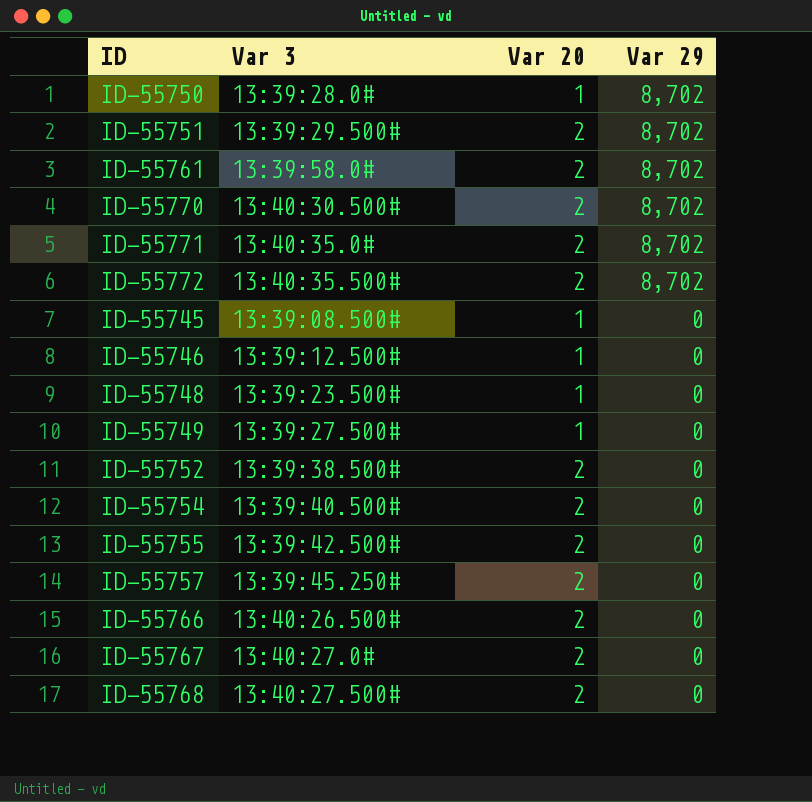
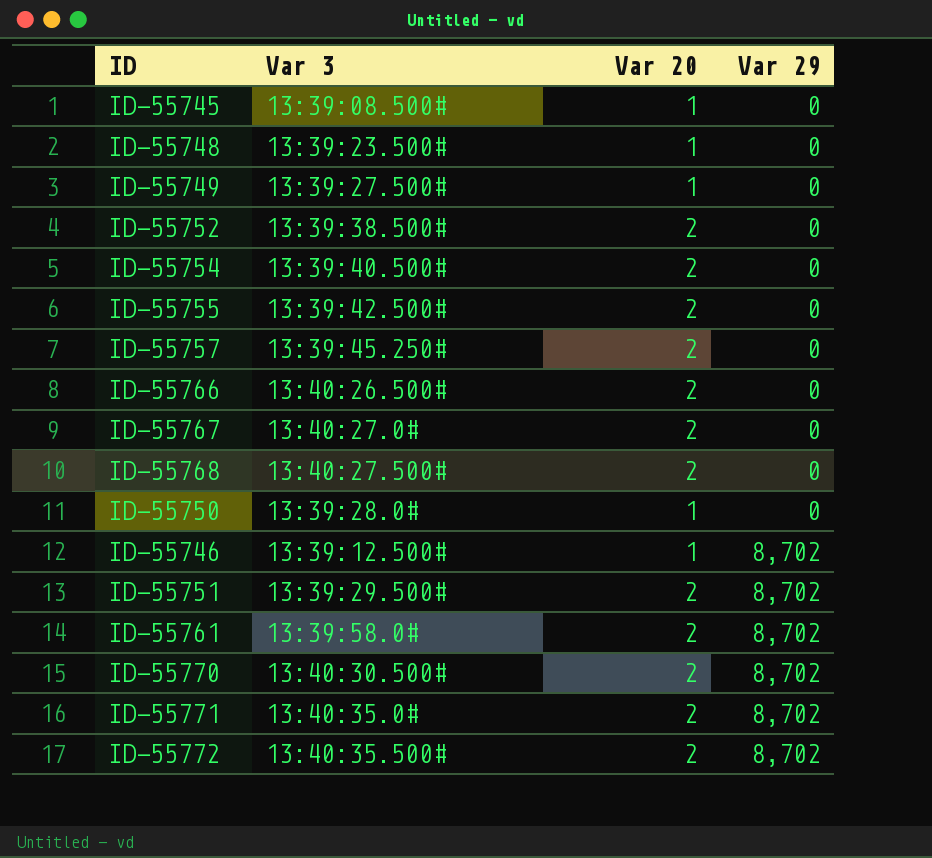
row order: Var 29 descending -> Var 29 ascending
ID-55750 | Var 29: 8,702 -> 0
ID-55746 | Var 29: 0 -> 8,702

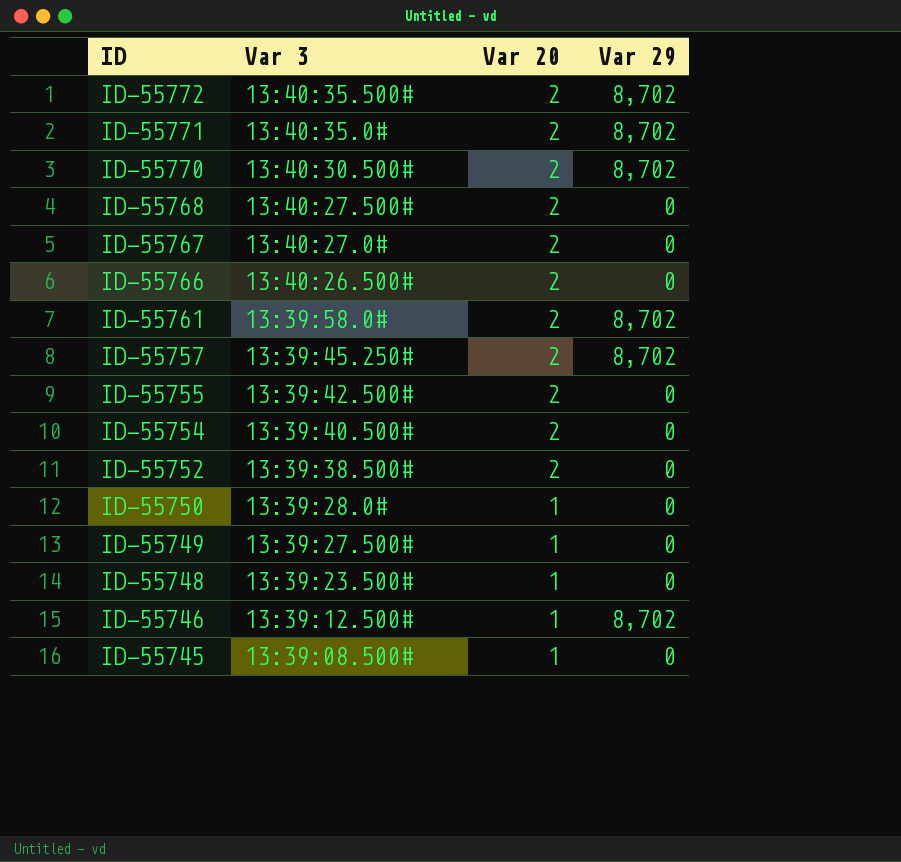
row order: Var 29 ascending -> ID descending
row ID-55751: 13:39:29.500# | 2 | 8,702 -> none
ID-55757 | Var 29: 0 -> 8,702

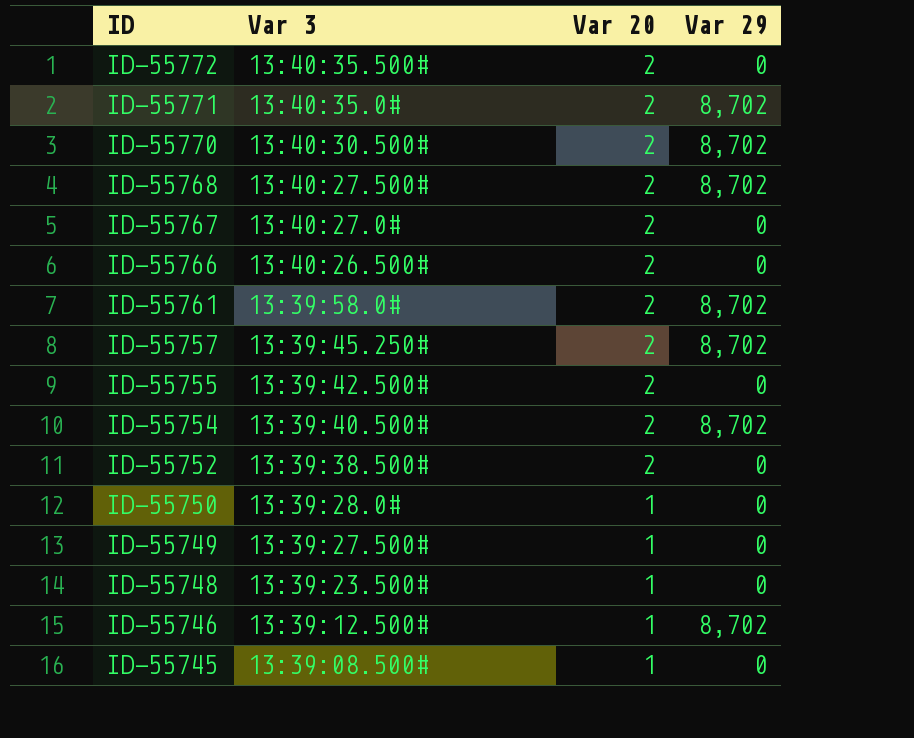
ID-55772 | Var 29: 8,702 -> 0
ID-55768 | Var 29: 0 -> 8,702
ID-55754 | Var 29: 0 -> 8,702

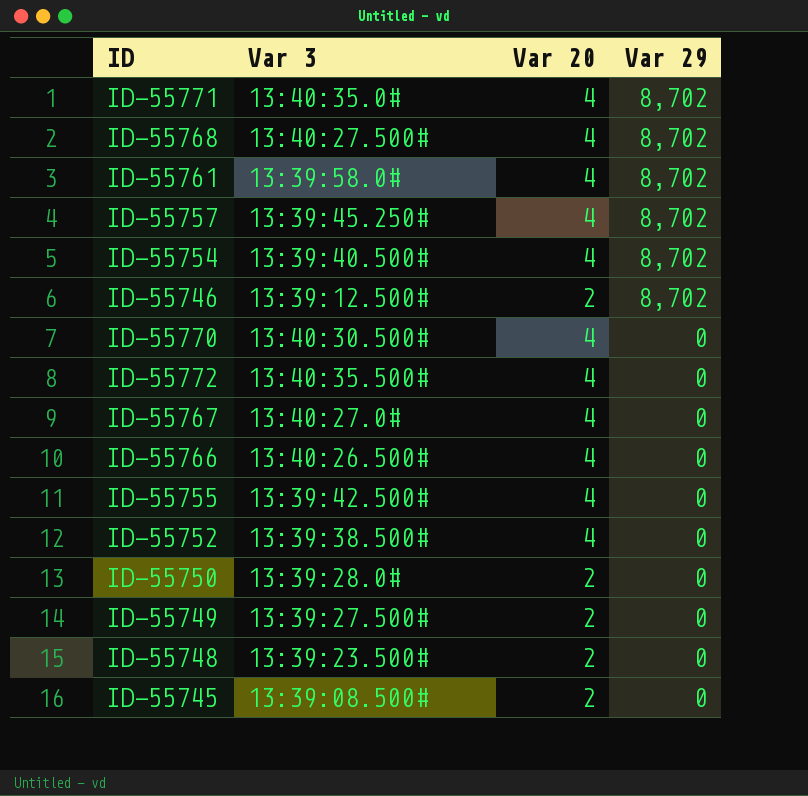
row order: ID descending -> Var 29 descending
ID-55771 | Var 20: 2 -> 4
ID-55768 | Var 20: 2 -> 4
ID-55761 | Var 20: 2 -> 4
ID-55757 | Var 20: 2 -> 4
ID-55754 | Var 20: 2 -> 4
ID-55746 | Var 20: 1 -> 2
ID-55770 | Var 20: 2 -> 4
ID-55770 | Var 29: 8,702 -> 0
ID-55772 | Var 20: 2 -> 4
ID-55767 | Var 20: 2 -> 4
ID-55766 | Var 20: 2 -> 4
ID-55755 | Var 20: 2 -> 4
ID-55752 | Var 20: 2 -> 4
ID-55750 | Var 20: 1 -> 2
ID-55749 | Var 20: 1 -> 2
ID-55748 | Var 20: 1 -> 2
ID-55745 | Var 20: 1 -> 2

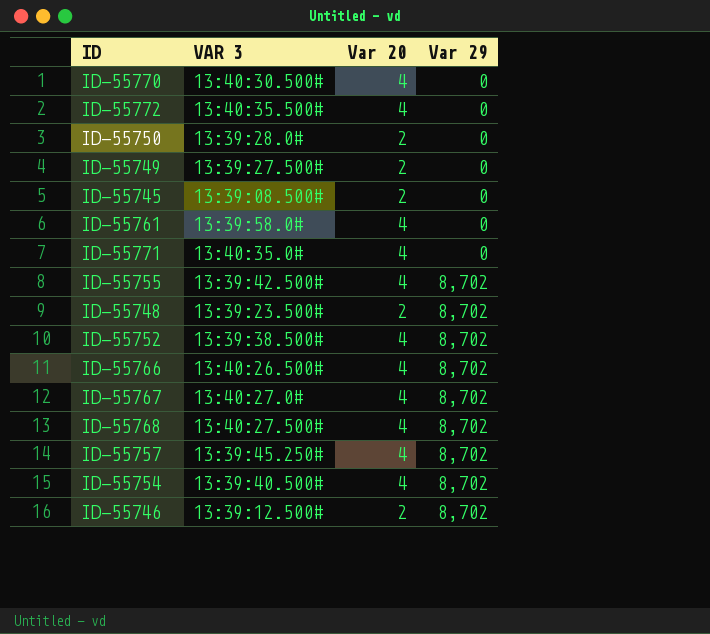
row order: Var 29 descending -> Var 29 ascending
column name: Var 3 -> VAR 3
ID-55761 | Var 29: 8,702 -> 0
ID-55771 | Var 29: 8,702 -> 0
ID-55755 | Var 29: 0 -> 8,702
ID-55748 | Var 29: 0 -> 8,702
ID-55752 | Var 29: 0 -> 8,702
ID-55766 | Var 29: 0 -> 8,702
ID-55767 | Var 29: 0 -> 8,702

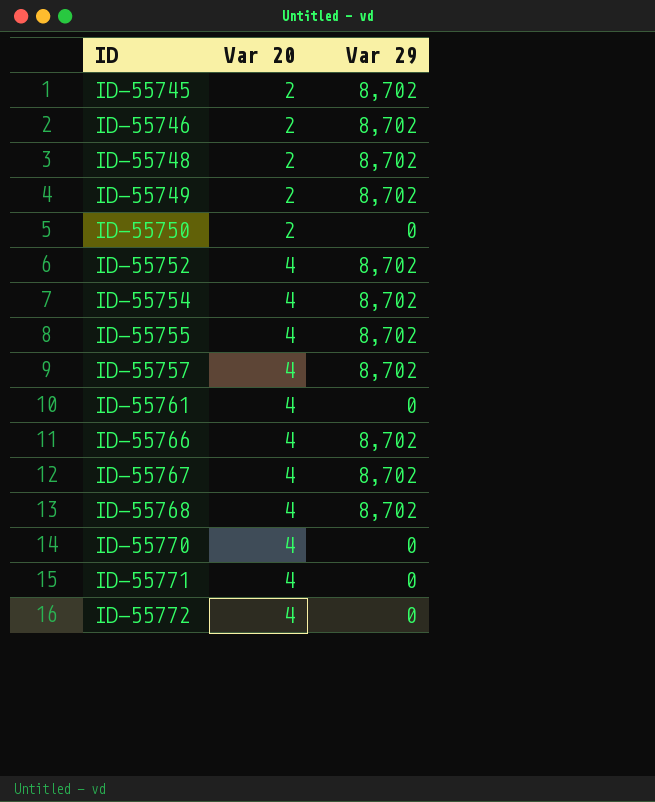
row order: Var 29 ascending -> ID ascending
column VAR 3 | position: 2 -> none
ID-55745 | Var 29: 0 -> 8,702
ID-55749 | Var 29: 0 -> 8,702

